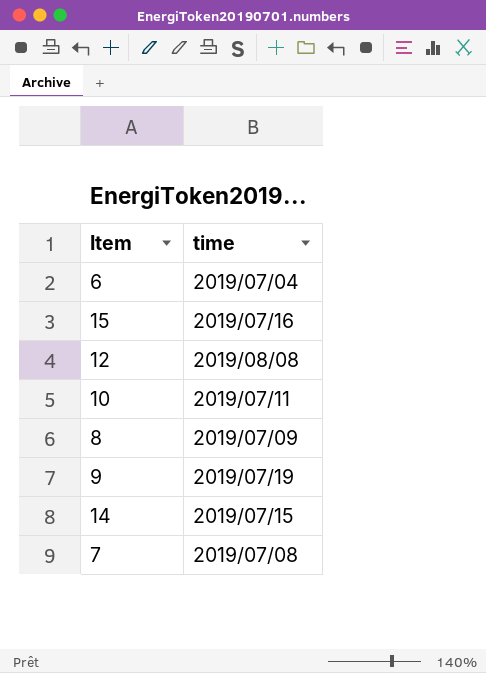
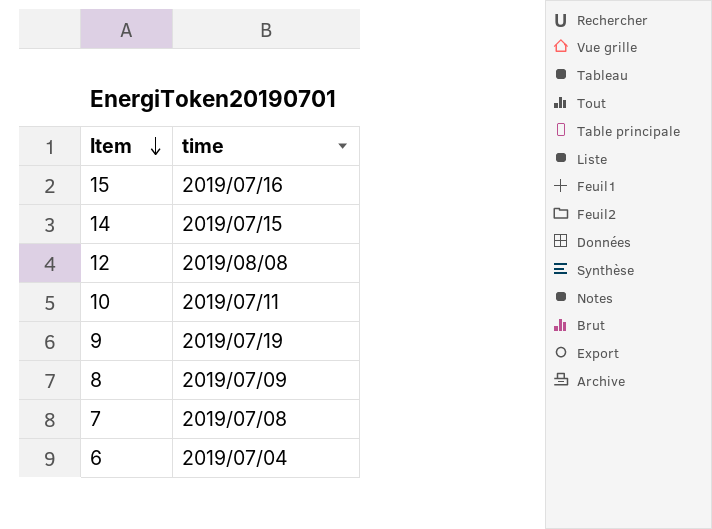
row order: none -> Item descending

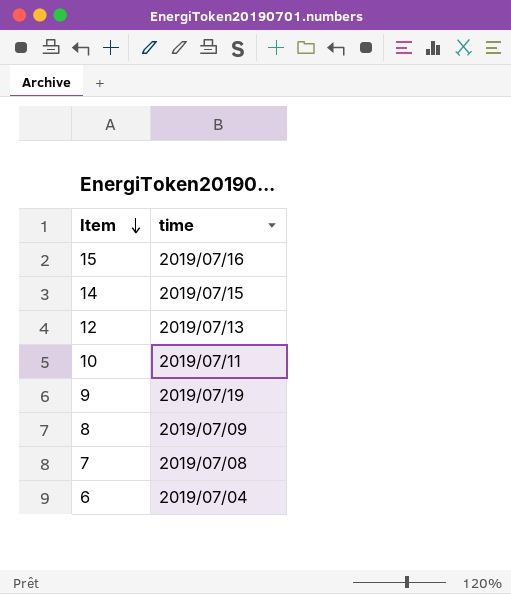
12 | time: 2019/08/08 -> 2019/07/13

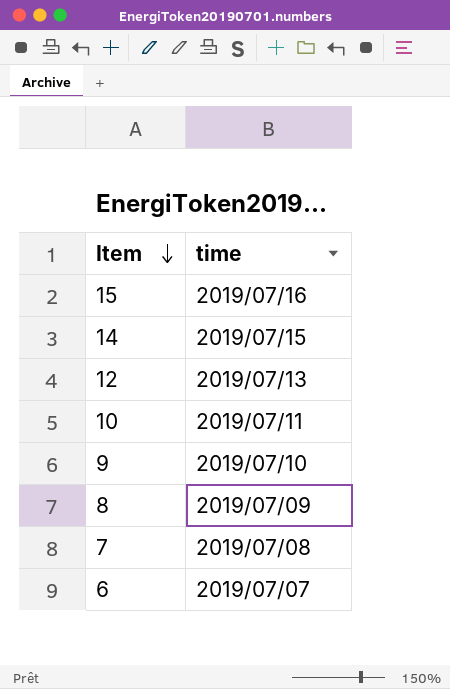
9 | time: 2019/07/19 -> 2019/07/10
6 | time: 2019/07/04 -> 2019/07/07

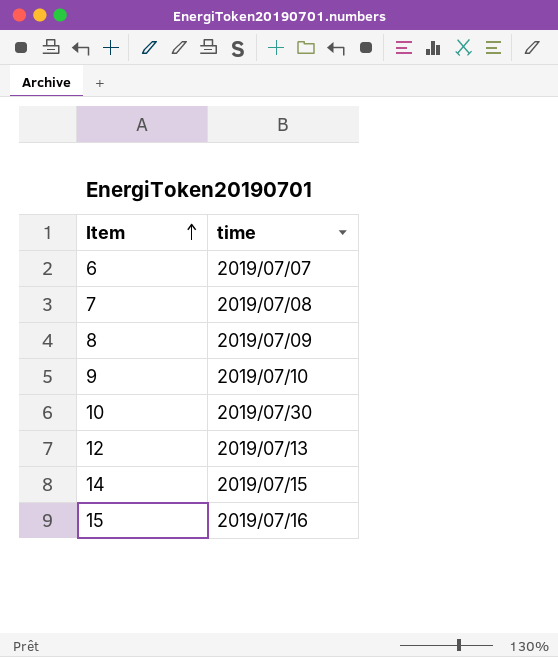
row order: Item descending -> Item ascending
10 | time: 2019/07/11 -> 2019/07/30

